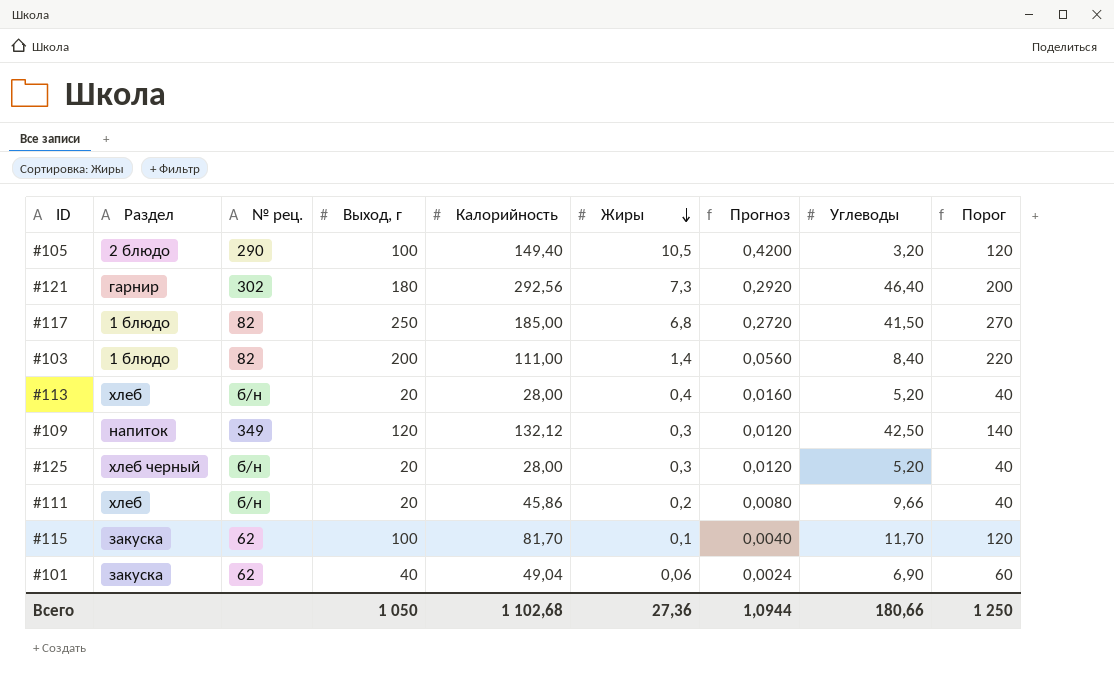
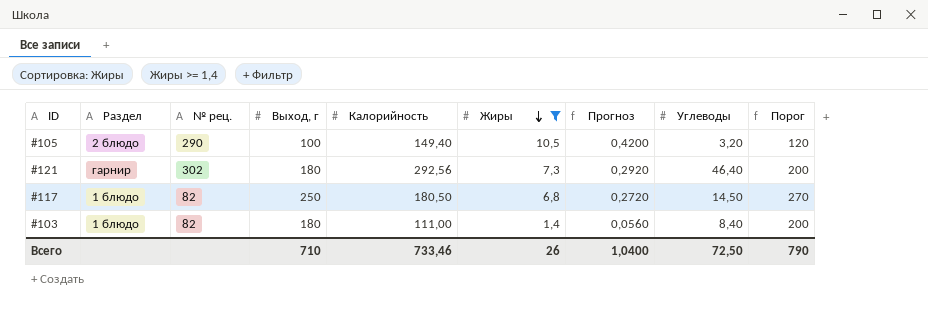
filter: none -> Жиры >= 1,4
#117 | Калорийность: 185,00 -> 180,50
#117 | Углеводы: 41,50 -> 14,50
#103 | Выход, г: 200 -> 180
#103 | Порог: 220 -> 200
Всего | Выход, г: 1 050 -> 710
Всего | Калорийность: 1 102,68 -> 733,46
Всего | Жиры: 27,36 -> 26
Всего | Прогноз: 1,0944 -> 1,0400
Всего | Углеводы: 180,66 -> 72,50
Всего | Порог: 1 250 -> 790

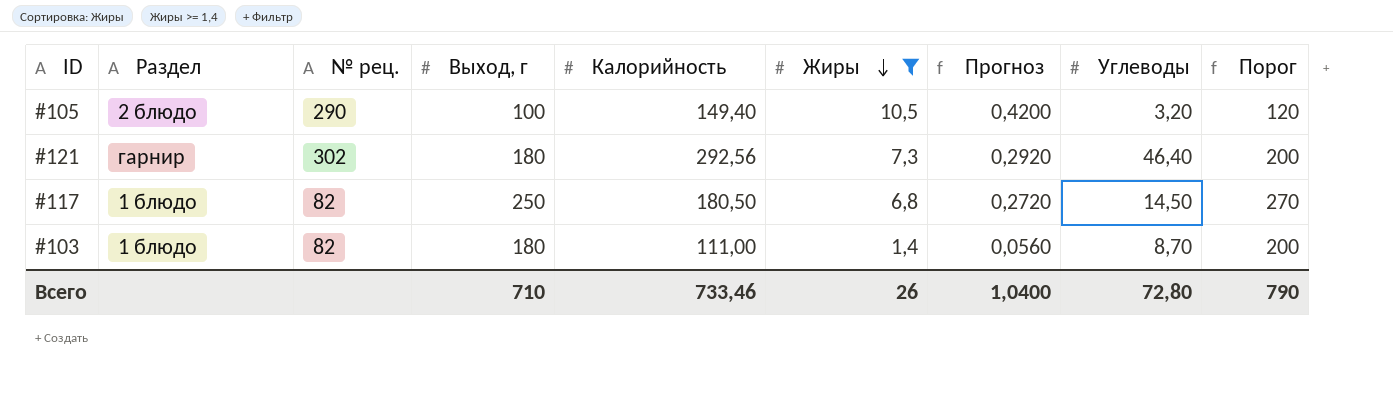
#103 | Углеводы: 8,40 -> 8,70
Всего | Углеводы: 72,50 -> 72,80

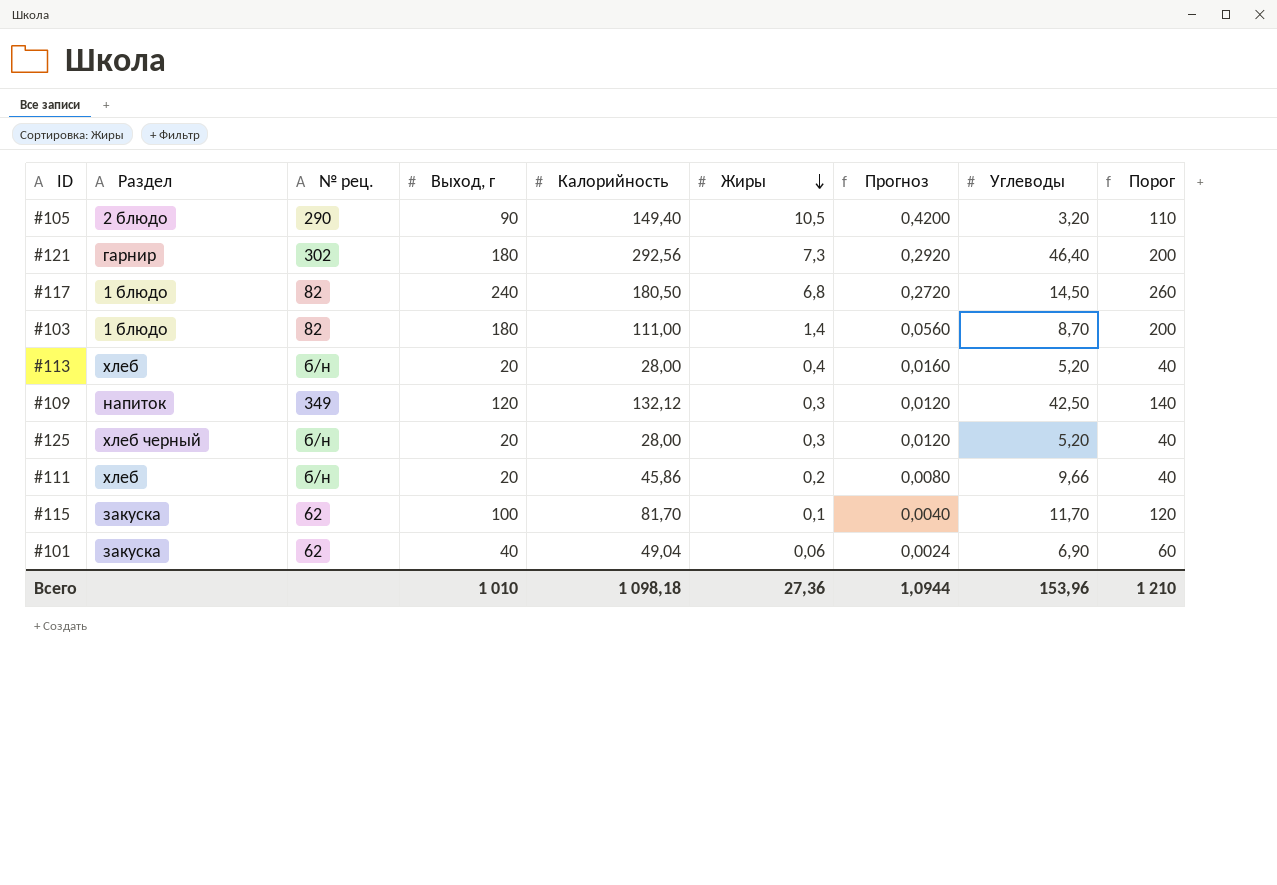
filter: Жиры >= 1,4 -> none
#105 | Выход, г: 100 -> 90
#105 | Порог: 120 -> 110
#117 | Выход, г: 250 -> 240
#117 | Порог: 270 -> 260
Всего | Выход, г: 710 -> 1 010
Всего | Калорийность: 733,46 -> 1 098,18
Всего | Жиры: 26 -> 27,36
Всего | Прогноз: 1,0400 -> 1,0944
Всего | Углеводы: 72,80 -> 153,96
Всего | Порог: 790 -> 1 210

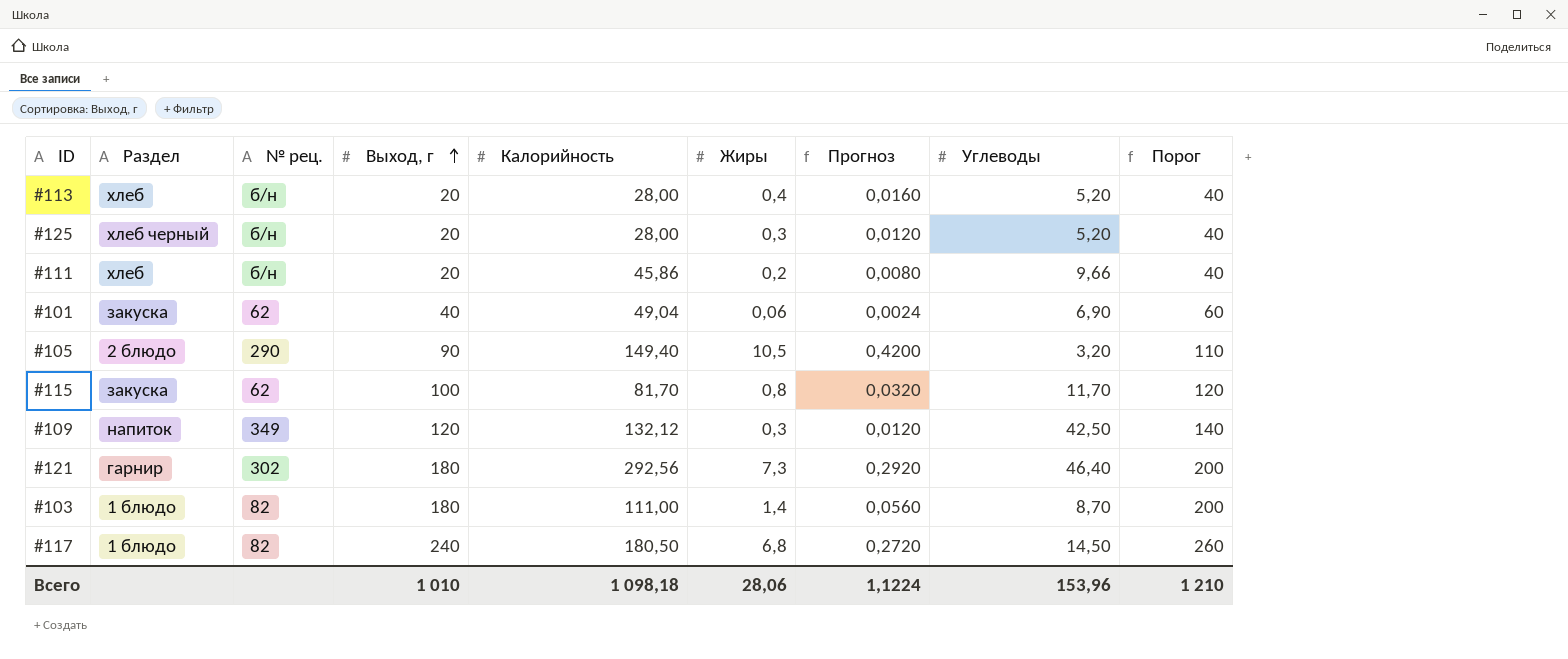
row order: Жиры descending -> Выход, г ascending
#115 | Жиры: 0,1 -> 0,8
#115 | Прогноз: 0,0040 -> 0,0320
Всего | Жиры: 27,36 -> 28,06
Всего | Прогноз: 1,0944 -> 1,1224

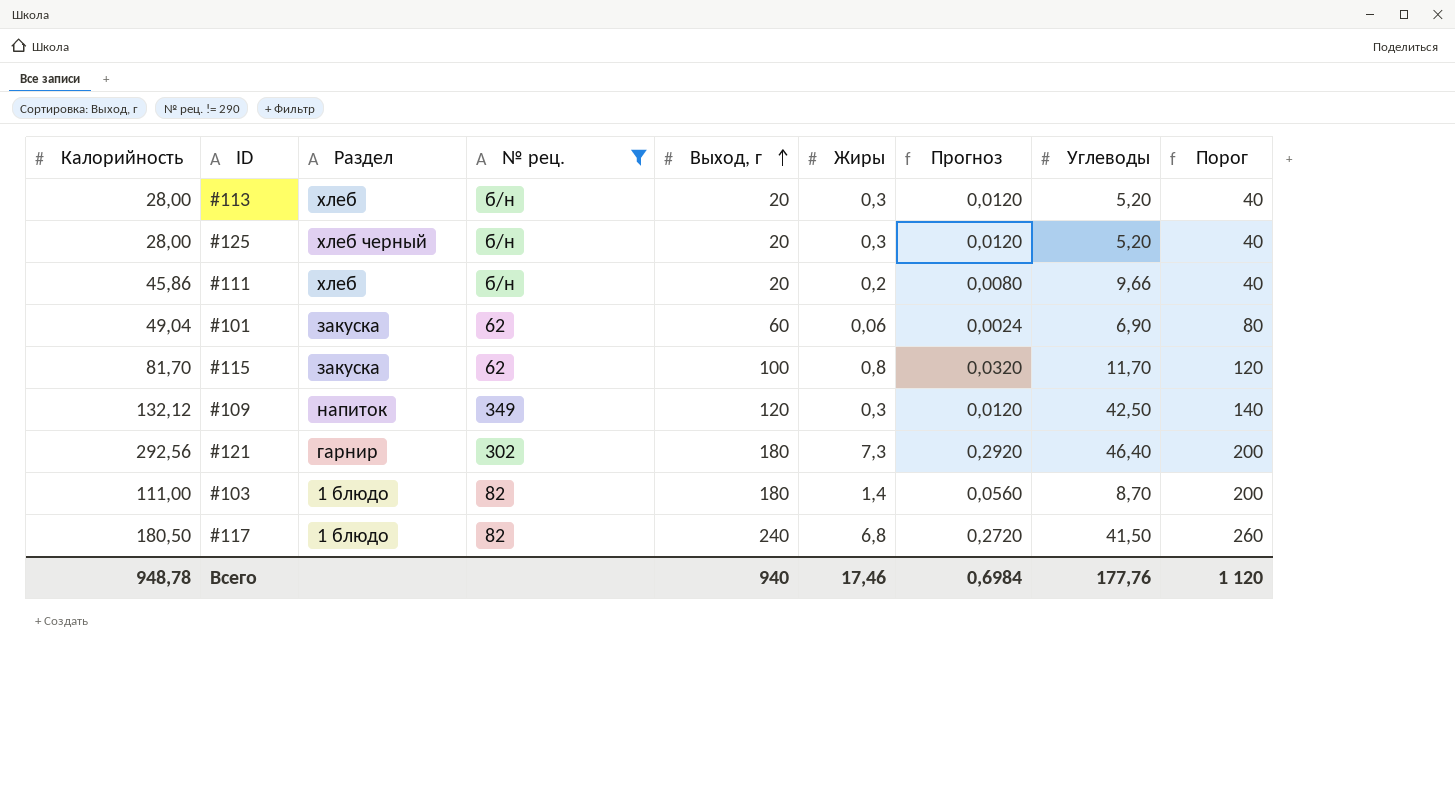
filter: none -> № рец. != 290
column Калорийность | position: 5 -> 1
#113 | Жиры: 0,4 -> 0,3
#113 | Прогноз: 0,0160 -> 0,0120
#101 | Выход, г: 40 -> 60
#101 | Порог: 60 -> 80
#117 | Углеводы: 14,50 -> 41,50
Всего | Калорийность: 1 098,18 -> 948,78
Всего | Выход, г: 1 010 -> 940
Всего | Жиры: 28,06 -> 17,46
Всего | Прогноз: 1,1224 -> 0,6984
Всего | Углеводы: 153,96 -> 177,76
Всего | Порог: 1 210 -> 1 120

